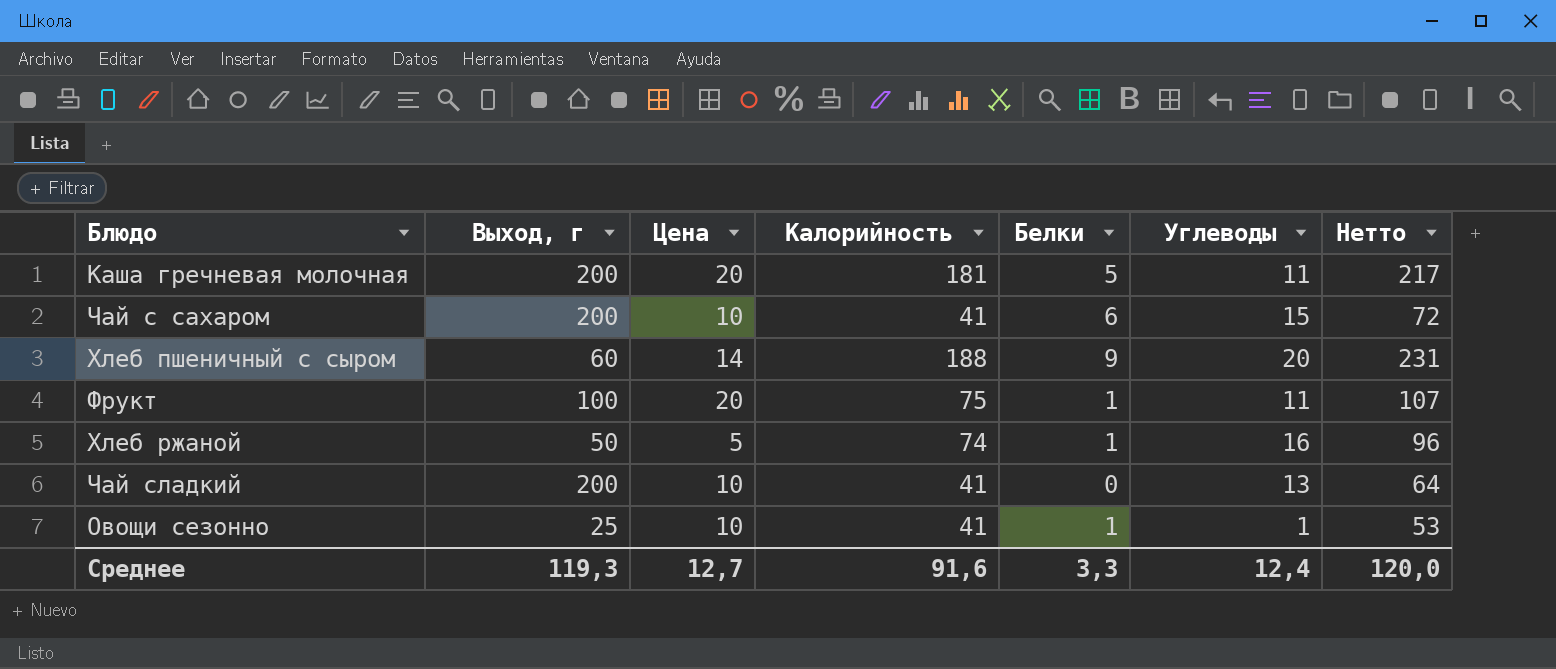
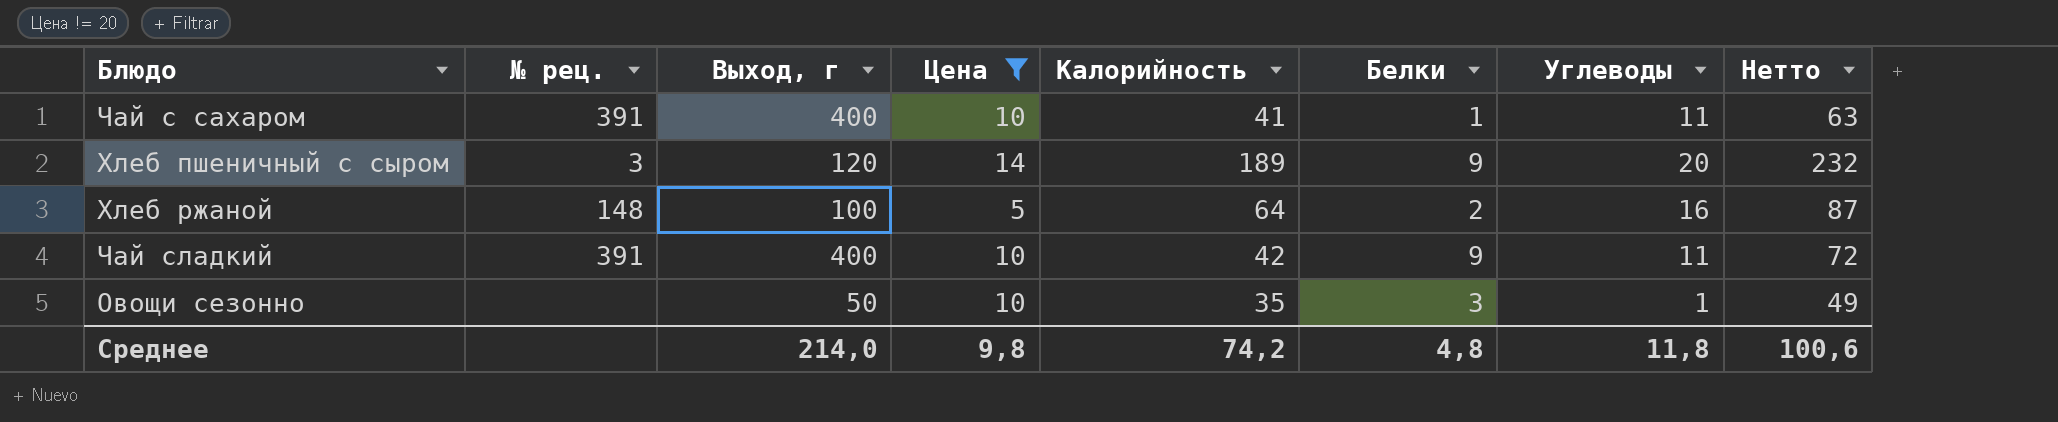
filter: none -> Цена != 20
column № рец. | position: none -> 2
Чай с сахаром | Выход, г: 200 -> 400
Чай с сахаром | Белки: 6 -> 1
Чай с сахаром | Углеводы: 15 -> 11
Чай с сахаром | Нетто: 72 -> 63
Хлеб пшеничный с сыром | Выход, г: 60 -> 120
Хлеб пшеничный с сыром | Калорийность: 188 -> 189
Хлеб пшеничный с сыром | Нетто: 231 -> 232
Хлеб ржаной | Выход, г: 50 -> 100
Хлеб ржаной | Калорийность: 74 -> 64
Хлеб ржаной | Белки: 1 -> 2
Хлеб ржаной | Нетто: 96 -> 87
Чай сладкий | Выход, г: 200 -> 400
Чай сладкий | Калорийность: 41 -> 42
Чай сладкий | Белки: 0 -> 9
Чай сладкий | Углеводы: 13 -> 11
Чай сладкий | Нетто: 64 -> 72
Овощи сезонно | Выход, г: 25 -> 50
Овощи сезонно | Калорийность: 41 -> 35
Овощи сезонно | Белки: 1 -> 3
Овощи сезонно | Нетто: 53 -> 49
Среднее | Выход, г: 119,3 -> 214,0
Среднее | Цена: 12,7 -> 9,8
Среднее | Калорийность: 91,6 -> 74,2
Среднее | Белки: 3,3 -> 4,8
Среднее | Углеводы: 12,4 -> 11,8
Среднее | Нетто: 120,0 -> 100,6

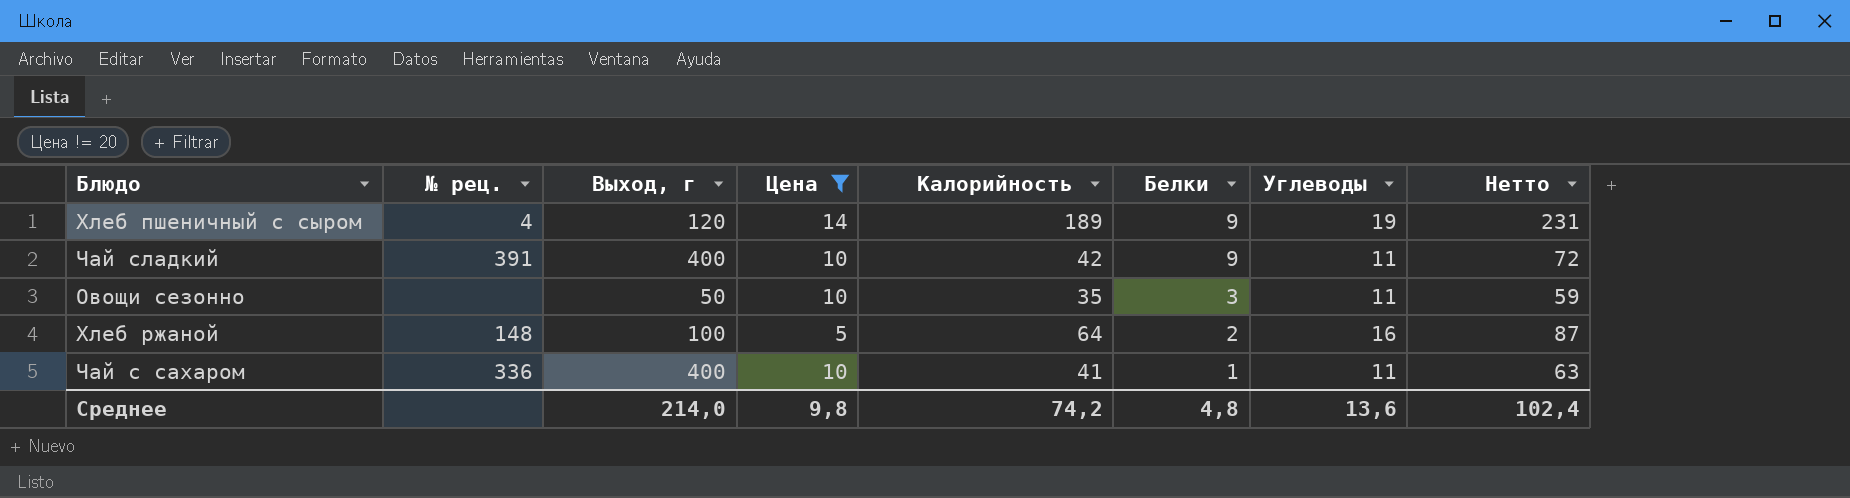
row order: none -> Белки descending
Хлеб пшеничный с сыром | № рец.: 3 -> 4
Хлеб пшеничный с сыром | Углеводы: 20 -> 19
Хлеб пшеничный с сыром | Нетто: 232 -> 231
Овощи сезонно | Углеводы: 1 -> 11
Овощи сезонно | Нетто: 49 -> 59
Чай с сахаром | № рец.: 391 -> 336
Среднее | Углеводы: 11,8 -> 13,6
Среднее | Нетто: 100,6 -> 102,4

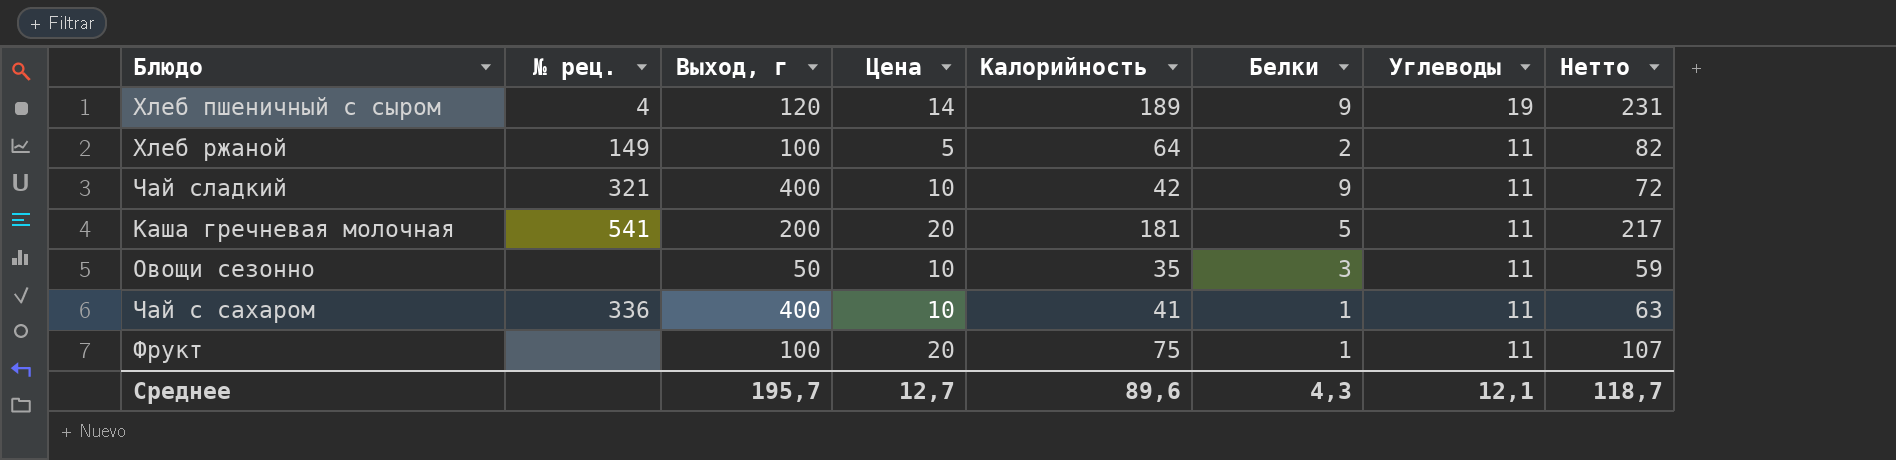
filter: Цена != 20 -> none
row order: Белки descending -> Углеводы descending
Хлеб ржаной | № рец.: 148 -> 149
Хлеб ржаной | Углеводы: 16 -> 11
Хлеб ржаной | Нетто: 87 -> 82
Чай сладкий | № рец.: 391 -> 321
Среднее | Выход, г: 214,0 -> 195,7
Среднее | Цена: 9,8 -> 12,7
Среднее | Калорийность: 74,2 -> 89,6
Среднее | Белки: 4,8 -> 4,3
Среднее | Углеводы: 13,6 -> 12,1
Среднее | Нетто: 102,4 -> 118,7

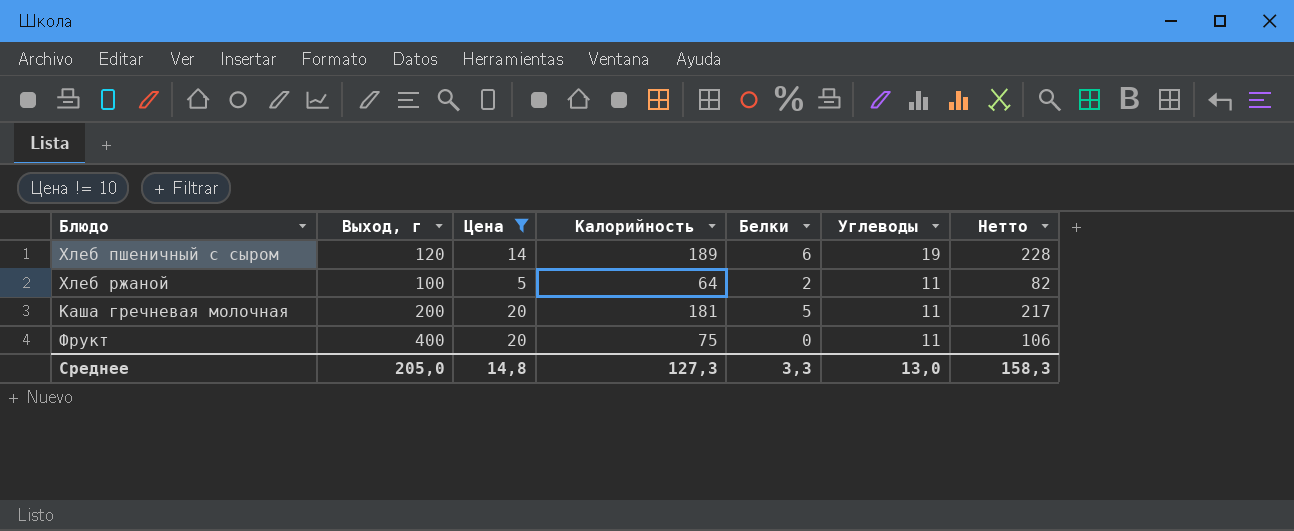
filter: none -> Цена != 10
column № рец. | position: 2 -> none
Хлеб пшеничный с сыром | Белки: 9 -> 6
Хлеб пшеничный с сыром | Нетто: 231 -> 228
Фрукт | Выход, г: 100 -> 400
Фрукт | Белки: 1 -> 0
Фрукт | Нетто: 107 -> 106
Среднее | Выход, г: 195,7 -> 205,0
Среднее | Цена: 12,7 -> 14,8
Среднее | Калорийность: 89,6 -> 127,3
Среднее | Белки: 4,3 -> 3,3
Среднее | Углеводы: 12,1 -> 13,0
Среднее | Нетто: 118,7 -> 158,3

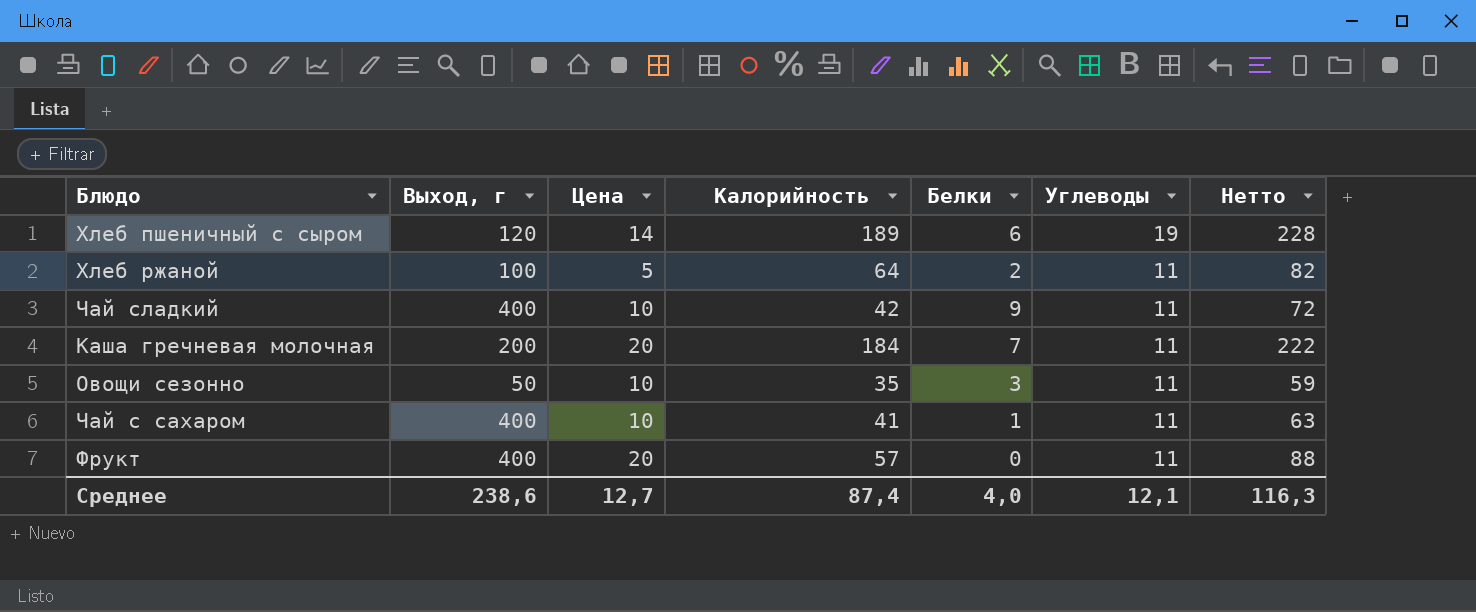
filter: Цена != 10 -> none
Каша гречневая молочная | Калорийность: 181 -> 184
Каша гречневая молочная | Белки: 5 -> 7
Каша гречневая молочная | Нетто: 217 -> 222
Фрукт | Калорийность: 75 -> 57
Фрукт | Нетто: 106 -> 88
Среднее | Выход, г: 205,0 -> 238,6
Среднее | Цена: 14,8 -> 12,7
Среднее | Калорийность: 127,3 -> 87,4
Среднее | Белки: 3,3 -> 4,0
Среднее | Углеводы: 13,0 -> 12,1
Среднее | Нетто: 158,3 -> 116,3

